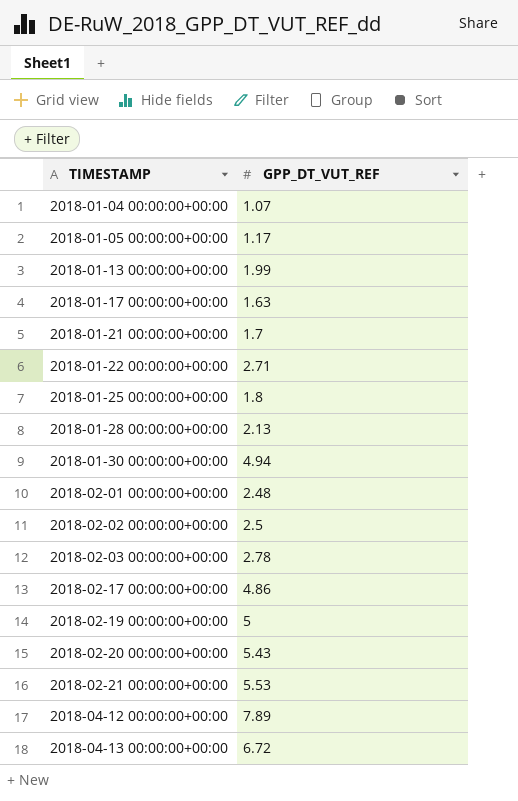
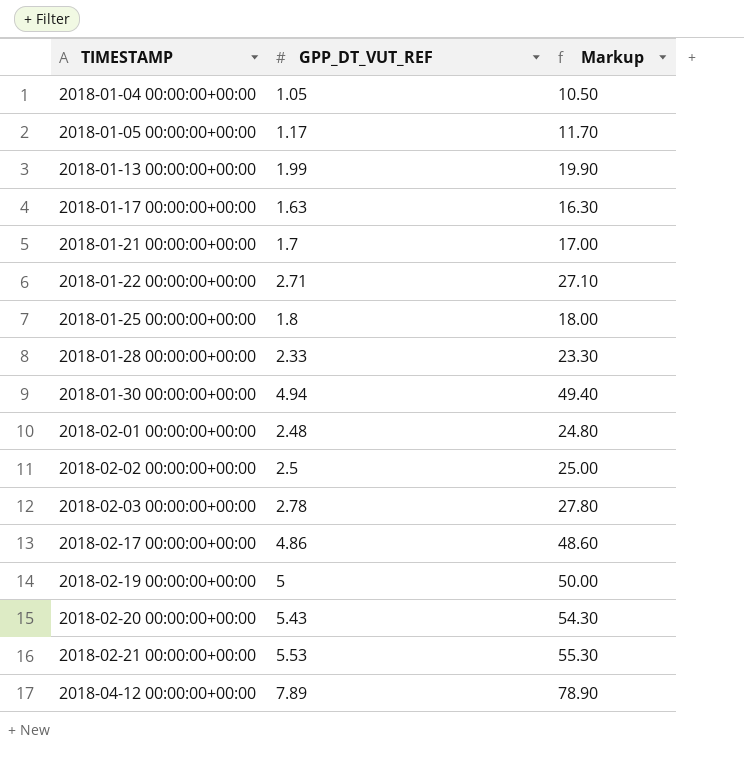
column Markup | formula: none -> [GPP_DT_VUT_REF] * 10
row 2018-04-13 00:00:00+00:00: 6.72 -> none
2018-01-04 00:00:00+00:00 | GPP_DT_VUT_REF: 1.07 -> 1.05
2018-01-28 00:00:00+00:00 | GPP_DT_VUT_REF: 2.13 -> 2.33

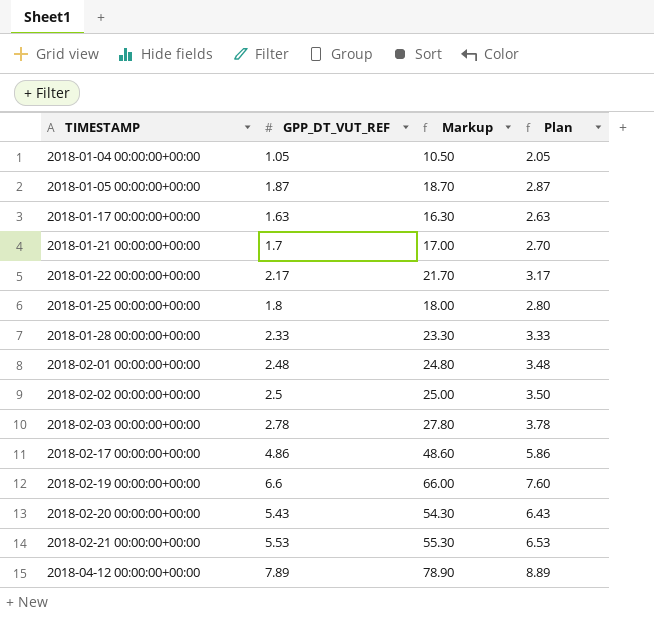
column Plan | formula: none -> [GPP_DT_VUT_REF] + 1
row 2018-01-13 00:00:00+00:00: 1.99 | 19.90 -> none
row 2018-01-30 00:00:00+00:00: 4.94 | 49.40 -> none
2018-01-05 00:00:00+00:00 | GPP_DT_VUT_REF: 1.17 -> 1.87
2018-01-05 00:00:00+00:00 | Markup: 11.70 -> 18.70
2018-01-22 00:00:00+00:00 | GPP_DT_VUT_REF: 2.71 -> 2.17
2018-01-22 00:00:00+00:00 | Markup: 27.10 -> 21.70
2018-02-19 00:00:00+00:00 | GPP_DT_VUT_REF: 5 -> 6.6
2018-02-19 00:00:00+00:00 | Markup: 50.00 -> 66.00

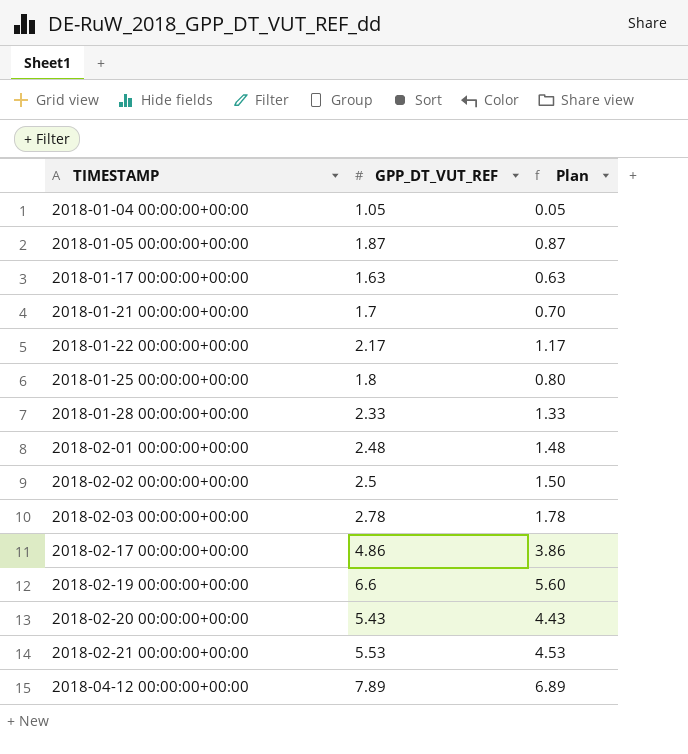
column Markup | formula: [GPP_DT_VUT_REF] * 10 -> none
column Plan | formula: [GPP_DT_VUT_REF] + 1 -> [GPP_DT_VUT_REF] - 1

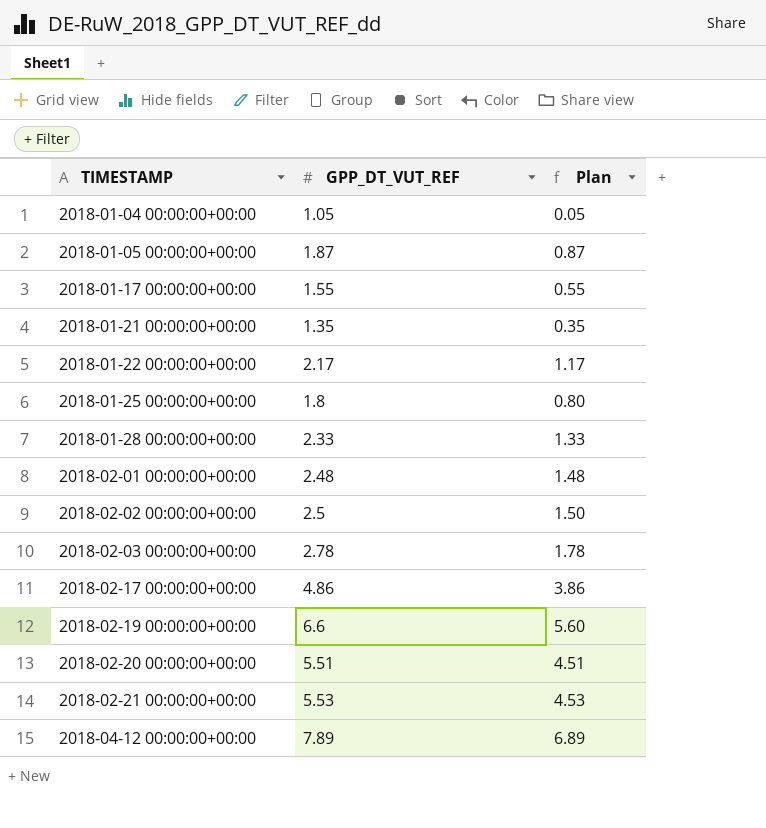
2018-01-17 00:00:00+00:00 | GPP_DT_VUT_REF: 1.63 -> 1.55
2018-01-17 00:00:00+00:00 | Plan: 0.63 -> 0.55
2018-01-21 00:00:00+00:00 | GPP_DT_VUT_REF: 1.7 -> 1.35
2018-01-21 00:00:00+00:00 | Plan: 0.70 -> 0.35
2018-02-20 00:00:00+00:00 | GPP_DT_VUT_REF: 5.43 -> 5.51
2018-02-20 00:00:00+00:00 | Plan: 4.43 -> 4.51

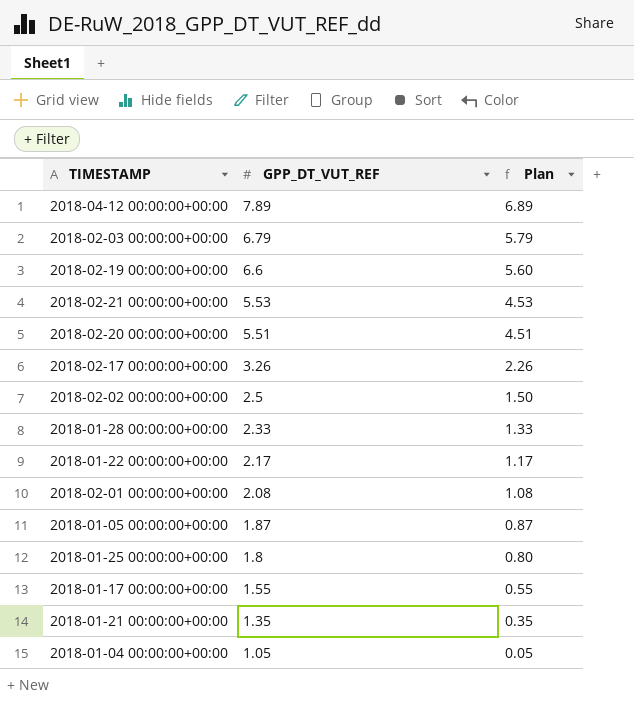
row order: TIMESTAMP ascending -> GPP_DT_VUT_REF descending
2018-02-03 00:00:00+00:00 | GPP_DT_VUT_REF: 2.78 -> 6.79
2018-02-03 00:00:00+00:00 | Plan: 1.78 -> 5.79
2018-02-17 00:00:00+00:00 | GPP_DT_VUT_REF: 4.86 -> 3.26
2018-02-17 00:00:00+00:00 | Plan: 3.86 -> 2.26
2018-02-01 00:00:00+00:00 | GPP_DT_VUT_REF: 2.48 -> 2.08
2018-02-01 00:00:00+00:00 | Plan: 1.48 -> 1.08

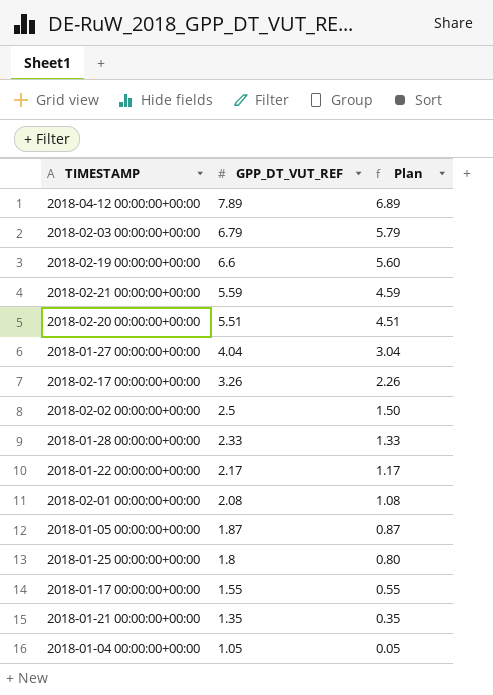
2018-02-21 00:00:00+00:00 | GPP_DT_VUT_REF: 5.53 -> 5.59
2018-02-21 00:00:00+00:00 | Plan: 4.53 -> 4.59
row 2018-01-27 00:00:00+00:00: none -> 4.04 | 3.04

